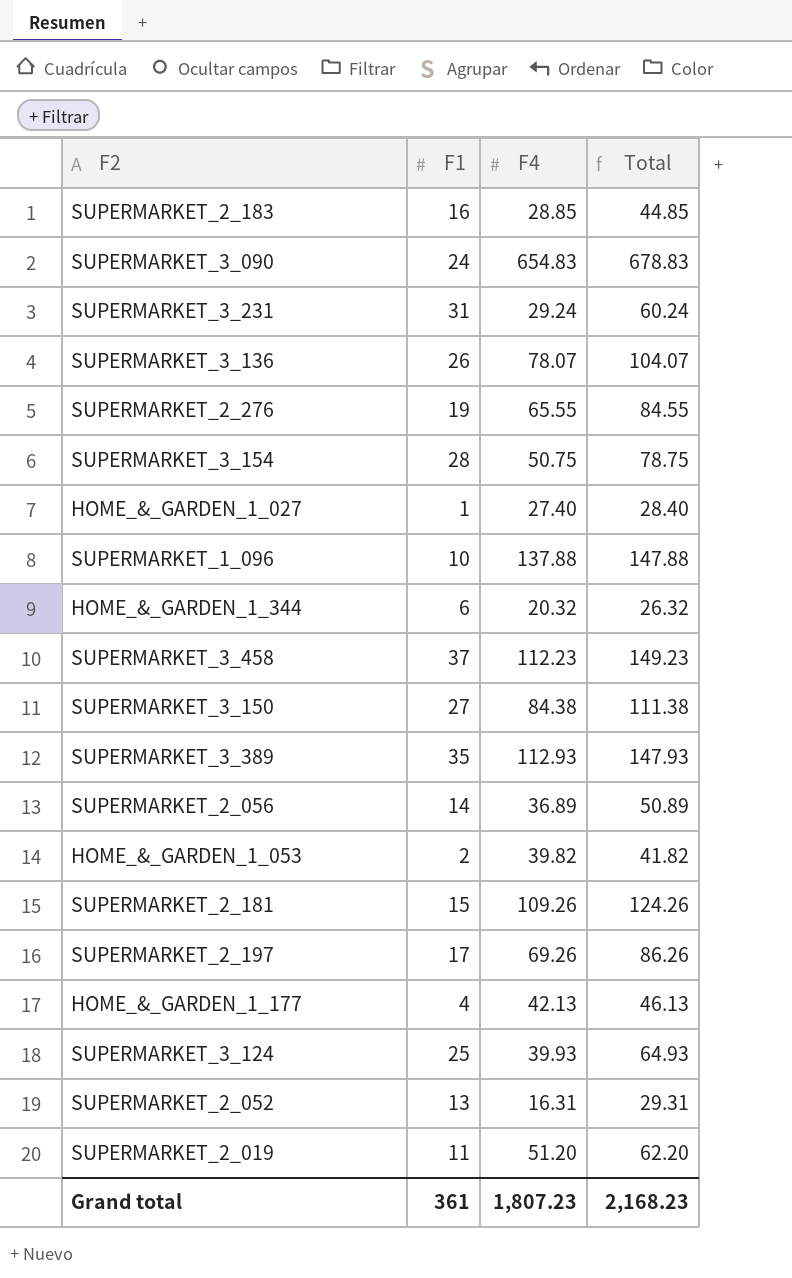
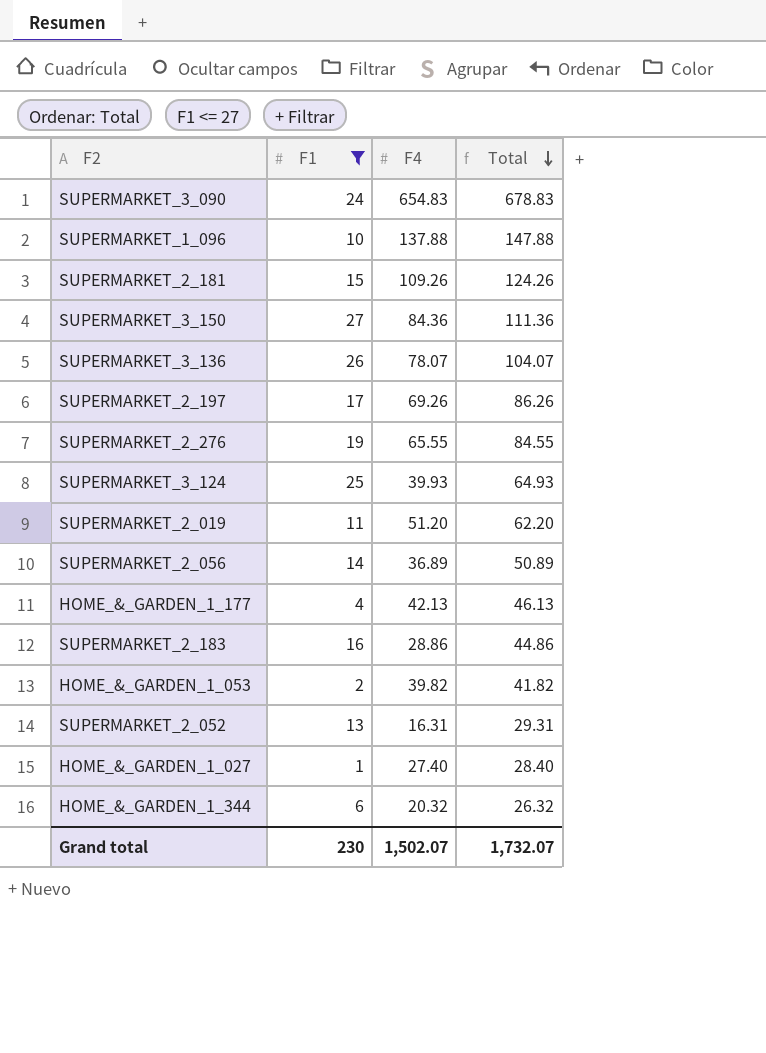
filter: none -> F1 <= 27
row order: none -> Total descending
SUPERMARKET_3_150 | F4: 84.38 -> 84.36
SUPERMARKET_3_150 | Total: 111.38 -> 111.36
SUPERMARKET_2_183 | F4: 28.85 -> 28.86
SUPERMARKET_2_183 | Total: 44.85 -> 44.86
Grand total | F1: 361 -> 230
Grand total | F4: 1,807.23 -> 1,502.07
Grand total | Total: 2,168.23 -> 1,732.07

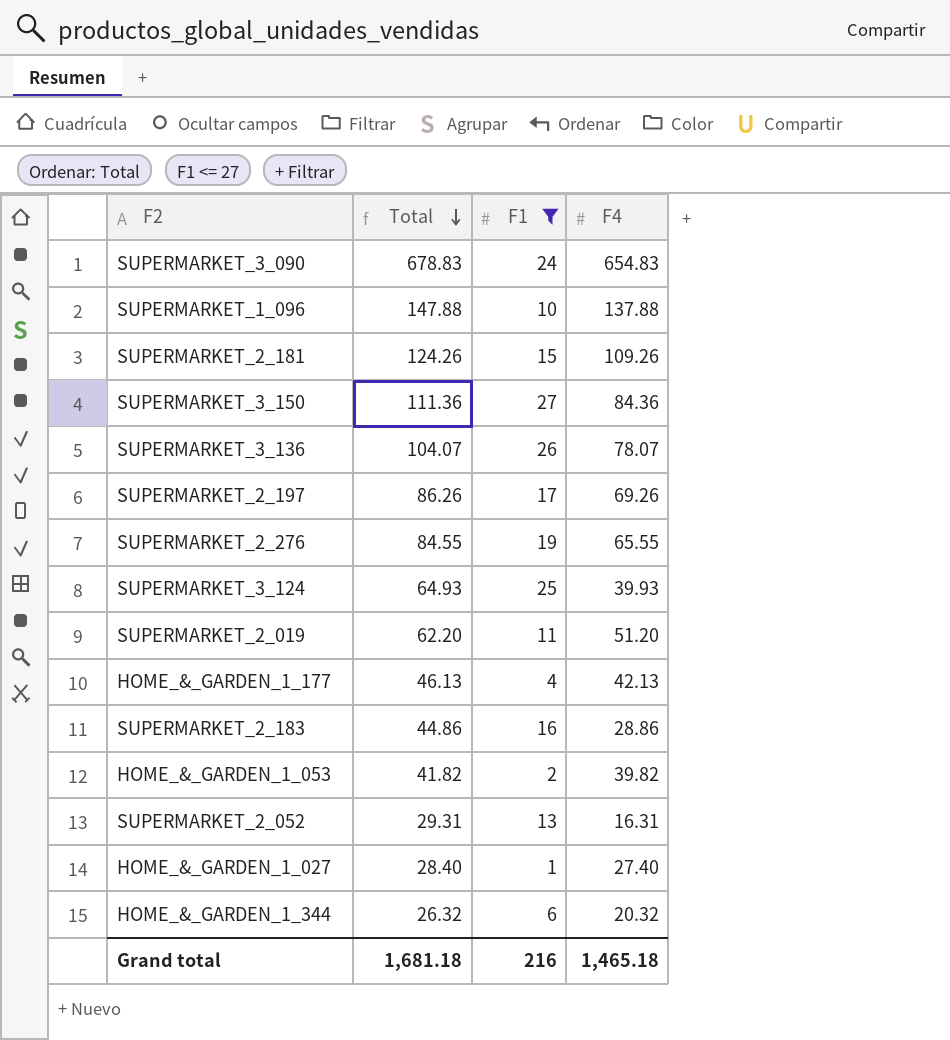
column Total | position: 4 -> 2
row SUPERMARKET_2_056: 14 | 36.89 | 50.89 -> none
Grand total | Total: 1,732.07 -> 1,681.18
Grand total | F1: 230 -> 216
Grand total | F4: 1,502.07 -> 1,465.18

